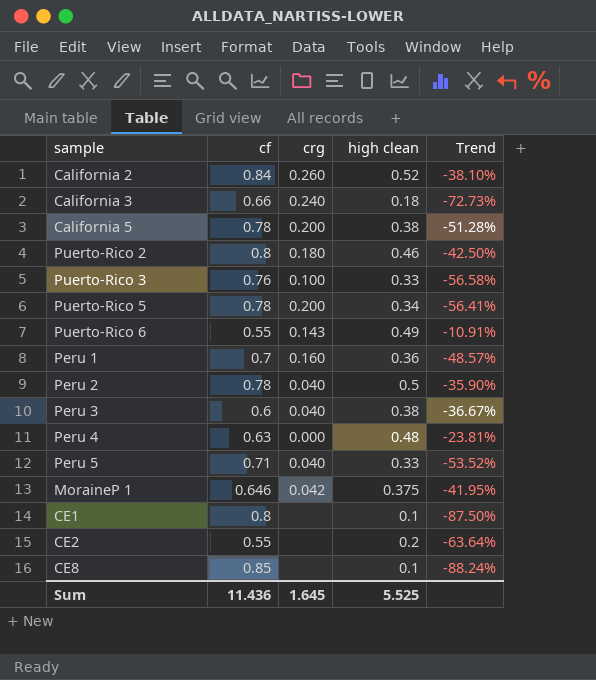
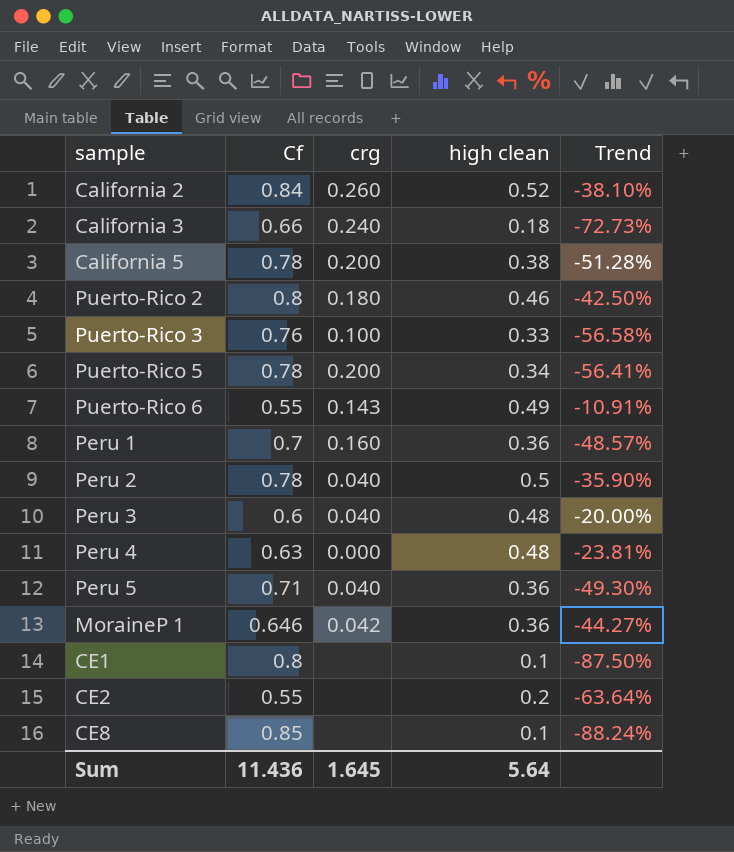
column name: cf -> Cf
Peru 3 | high clean: 0.38 -> 0.48
Peru 3 | Trend: -36.67% -> -20.00%
Peru 5 | high clean: 0.33 -> 0.36
Peru 5 | Trend: -53.52% -> -49.30%
MoraineP 1 | high clean: 0.375 -> 0.36
MoraineP 1 | Trend: -41.95% -> -44.27%
Sum | high clean: 5.525 -> 5.64

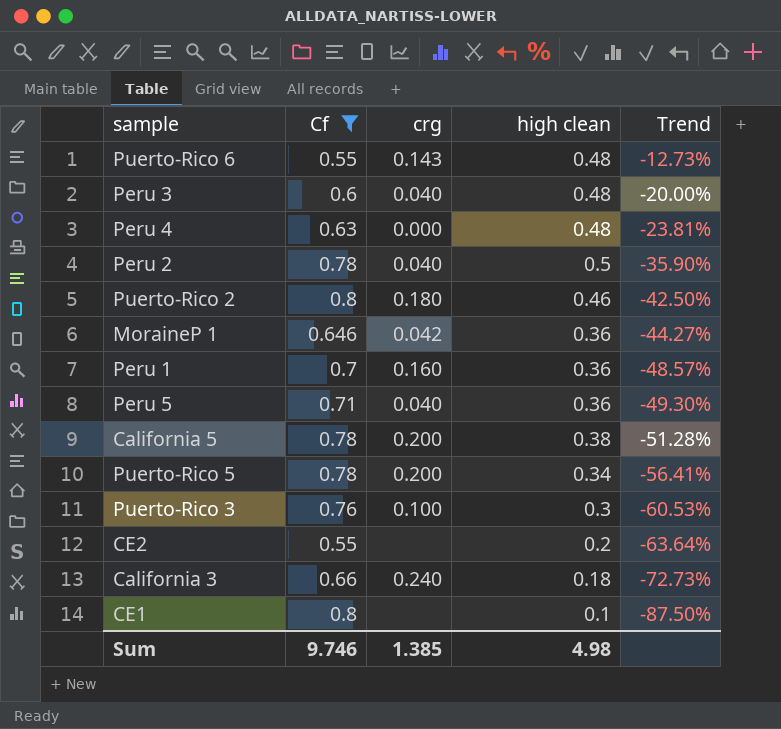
filter: none -> Cf <= 0.8
row order: none -> Trend descending
Puerto-Rico 6 | high clean: 0.49 -> 0.48
Puerto-Rico 6 | Trend: -10.91% -> -12.73%
Puerto-Rico 3 | high clean: 0.33 -> 0.3
Puerto-Rico 3 | Trend: -56.58% -> -60.53%
Sum | Cf: 11.436 -> 9.746
Sum | crg: 1.645 -> 1.385
Sum | high clean: 5.64 -> 4.98

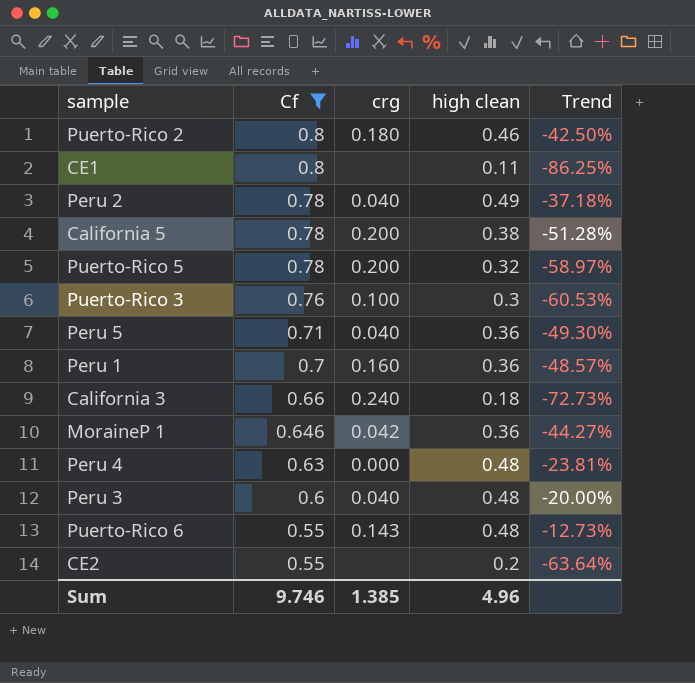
row order: Trend descending -> Cf descending
CE1 | high clean: 0.1 -> 0.11
CE1 | Trend: -87.50% -> -86.25%
Peru 2 | high clean: 0.5 -> 0.49
Peru 2 | Trend: -35.90% -> -37.18%
Puerto-Rico 5 | high clean: 0.34 -> 0.32
Puerto-Rico 5 | Trend: -56.41% -> -58.97%
Sum | high clean: 4.98 -> 4.96

